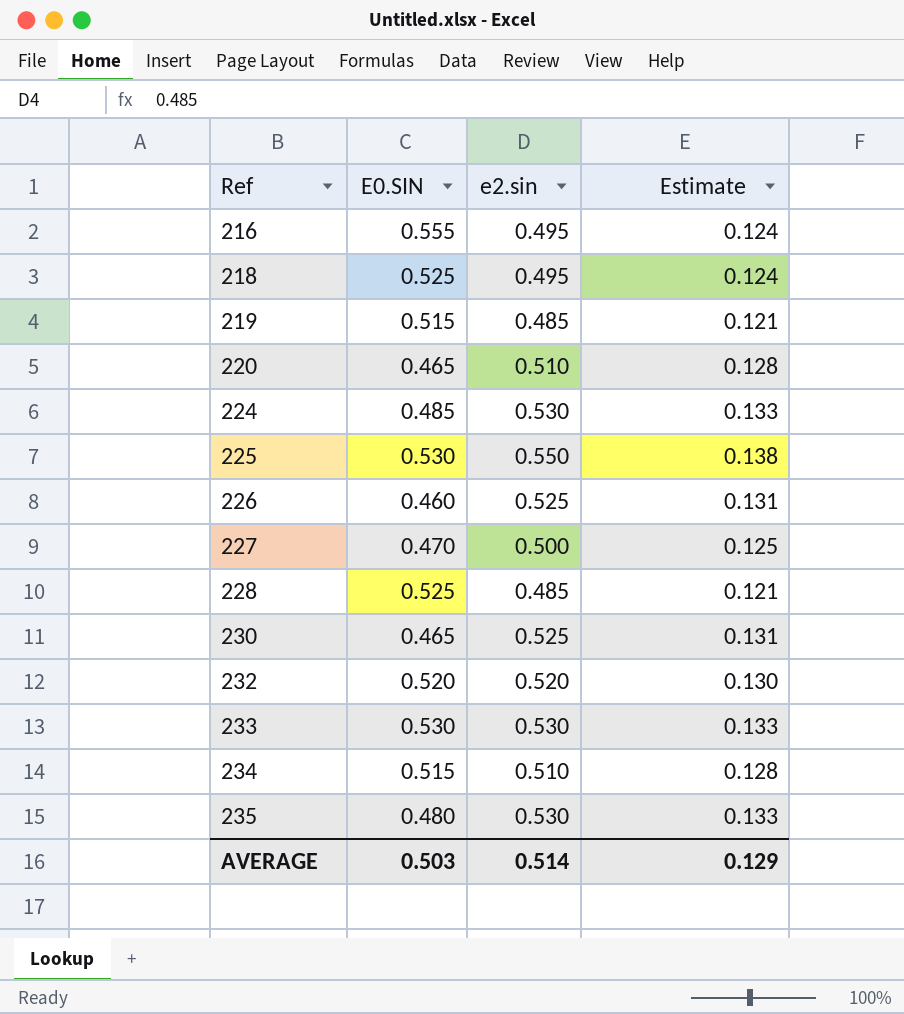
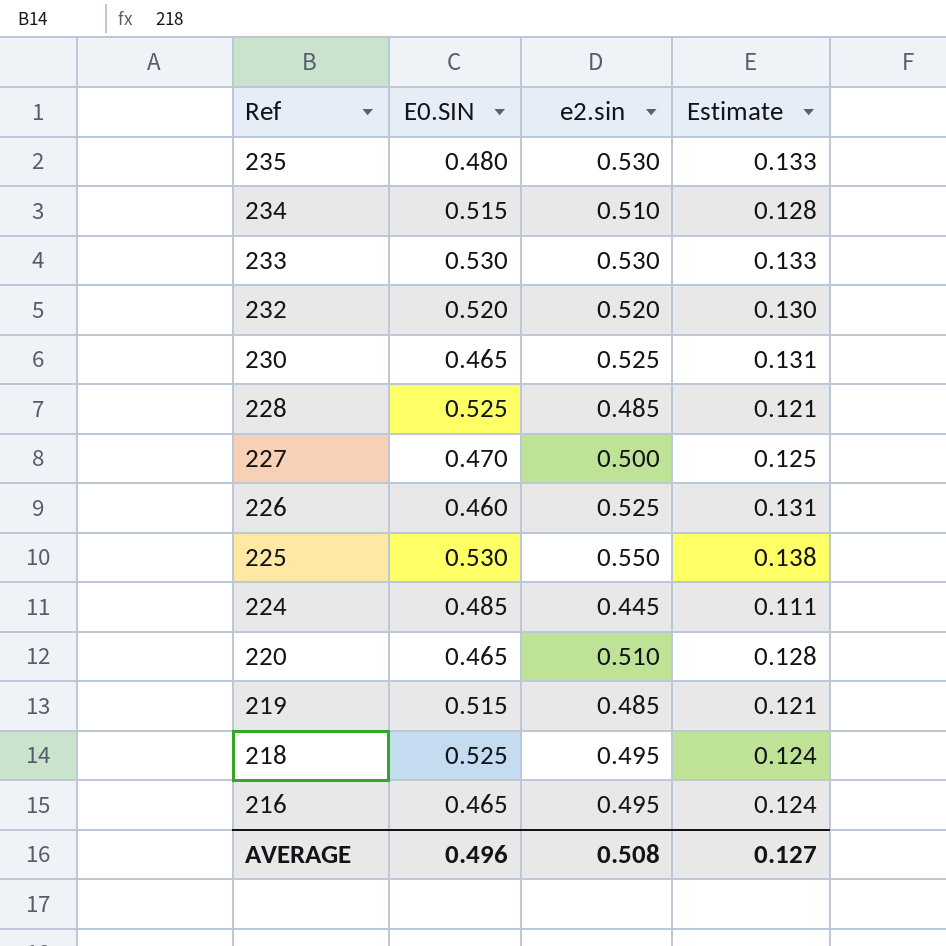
row order: Ref ascending -> Ref descending
224 | e2.sin: 0.530 -> 0.445
224 | Estimate: 0.133 -> 0.111
216 | E0.SIN: 0.555 -> 0.465
AVERAGE | E0.SIN: 0.503 -> 0.496
AVERAGE | e2.sin: 0.514 -> 0.508
AVERAGE | Estimate: 0.129 -> 0.127

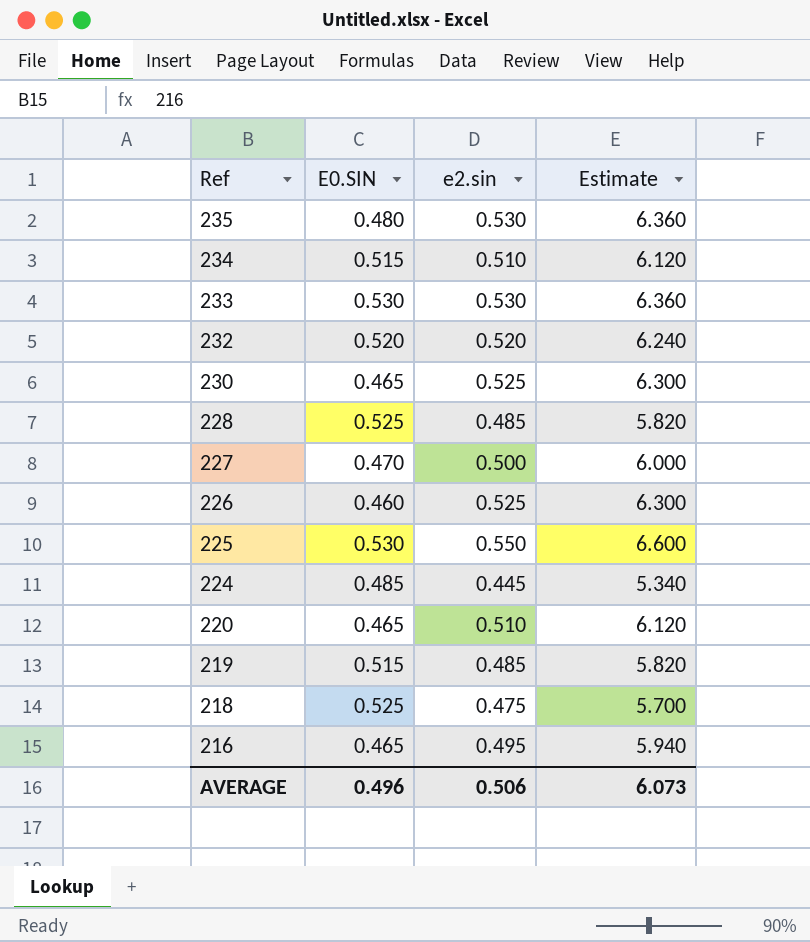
column Estimate | formula: [e2.sin] * 0.25 -> [e2.sin] * 12
218 | e2.sin: 0.495 -> 0.475
AVERAGE | e2.sin: 0.508 -> 0.506
AVERAGE | Estimate: 0.127 -> 6.073

